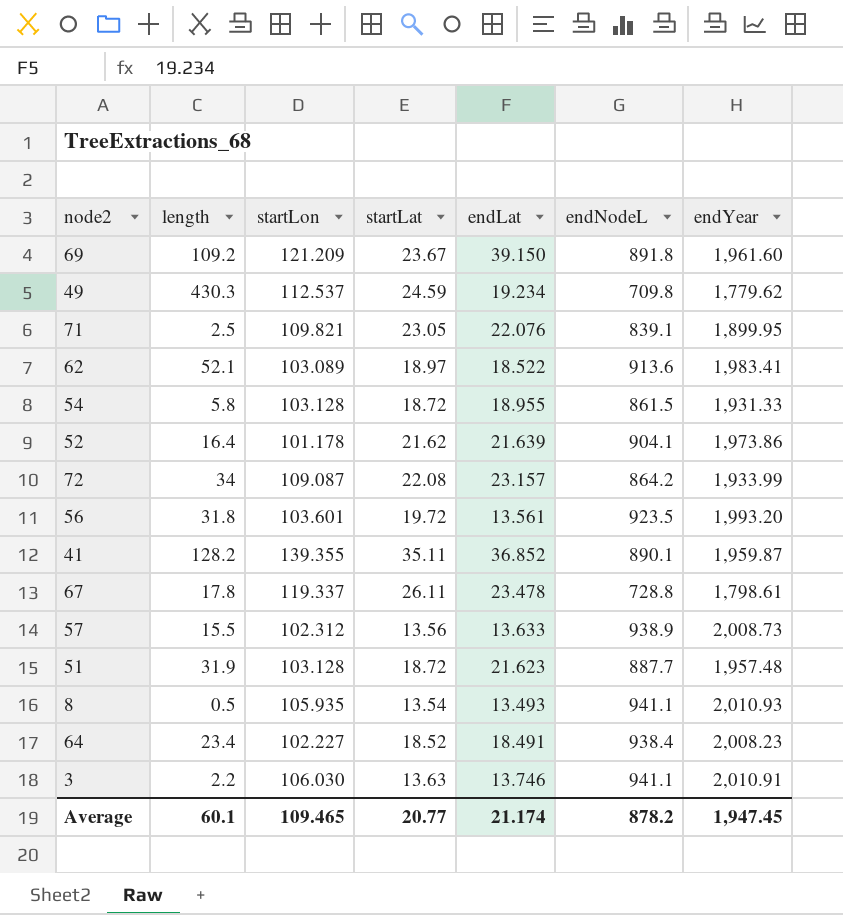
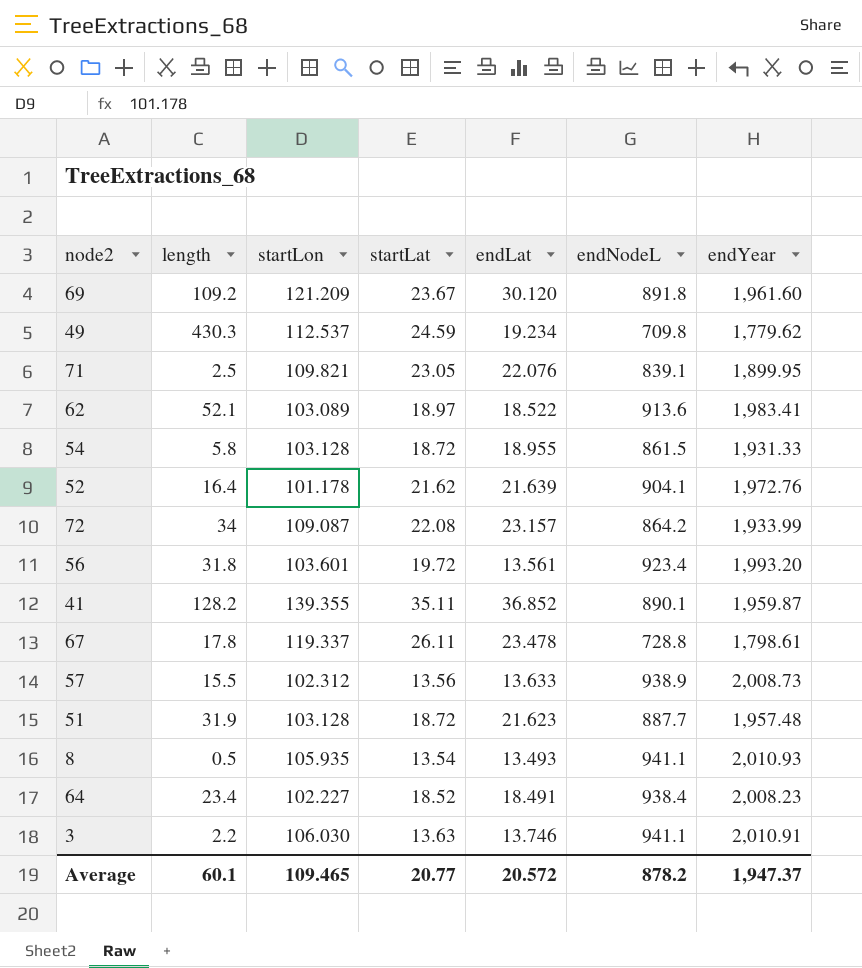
69 | endLat: 39.150 -> 30.120
52 | endYear: 1,973.86 -> 1,972.76
56 | endNodeL: 923.5 -> 923.4
Average | endLat: 21.174 -> 20.572
Average | endYear: 1,947.45 -> 1,947.37

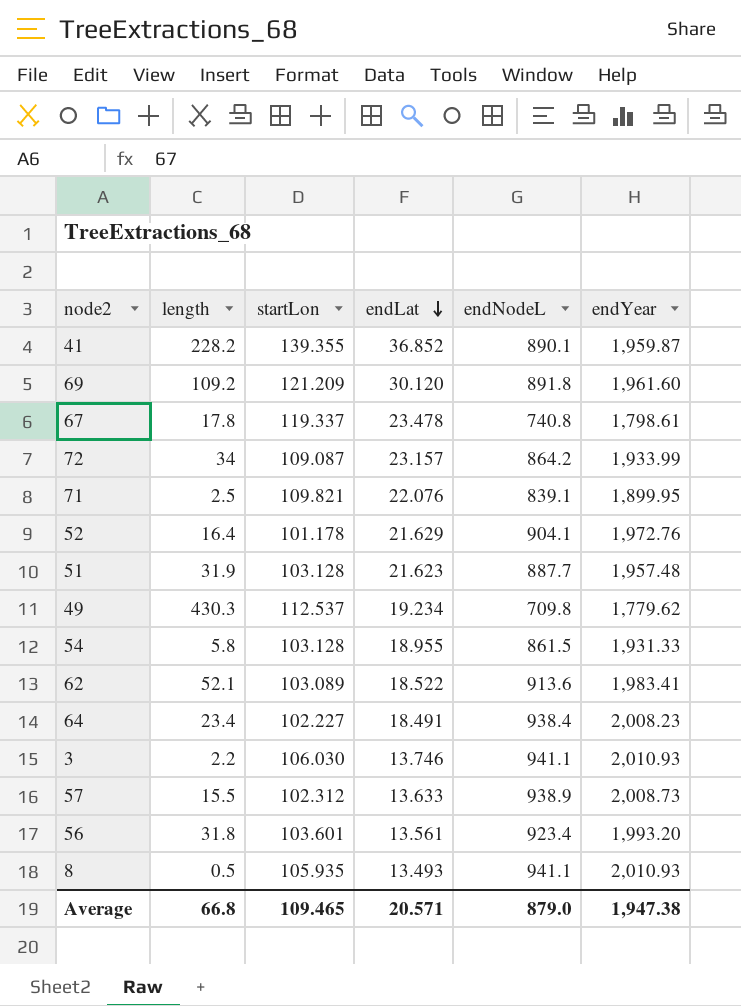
row order: none -> endLat descending
column startLat | position: 4 -> none
41 | length: 128.2 -> 228.2
67 | endNodeL: 728.8 -> 740.8
52 | endLat: 21.639 -> 21.629
3 | endYear: 2,010.91 -> 2,010.93
Average | length: 60.1 -> 66.8
Average | endLat: 20.572 -> 20.571
Average | endNodeL: 878.2 -> 879.0
Average | endYear: 1,947.37 -> 1,947.38

